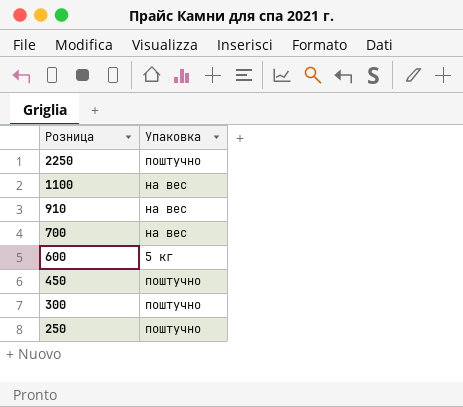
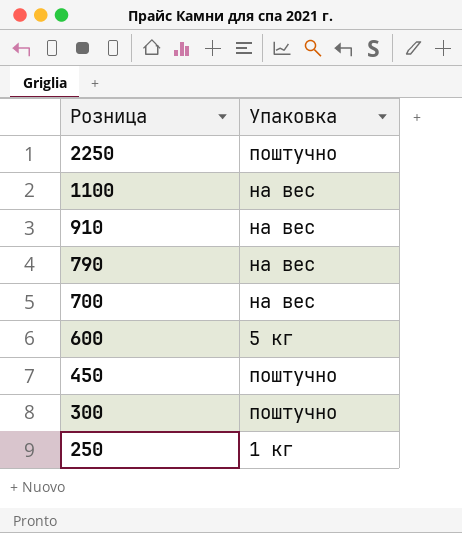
row 790: none -> на вес
250 | Упаковка: поштучно -> 1 кг

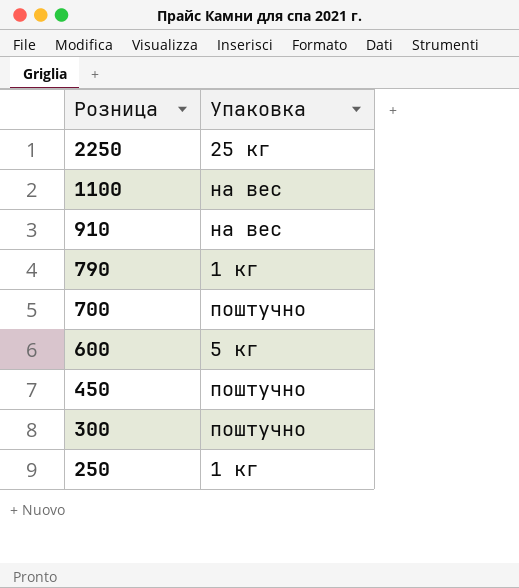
2250 | Упаковка: поштучно -> 25 кг
790 | Упаковка: на вес -> 1 кг
700 | Упаковка: на вес -> поштучно

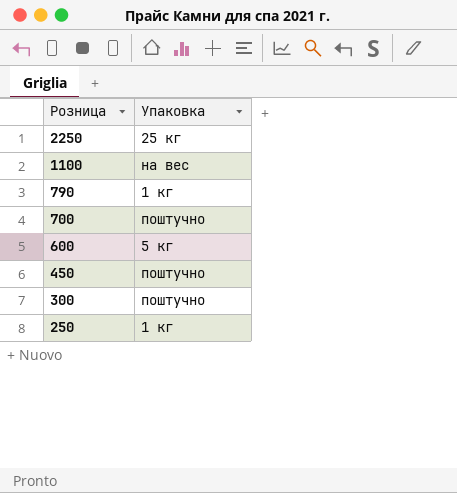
row 910: на вес -> none

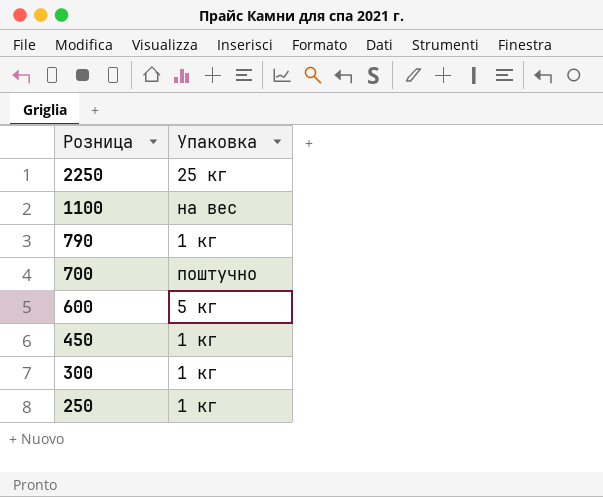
450 | Упаковка: поштучно -> 1 кг
300 | Упаковка: поштучно -> 1 кг

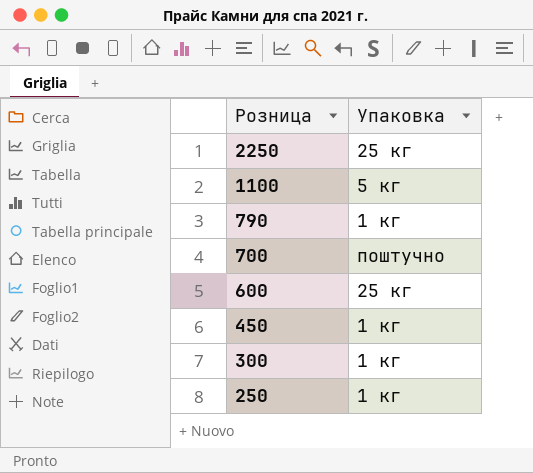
1100 | Упаковка: на вес -> 5 кг
600 | Упаковка: 5 кг -> 25 кг

